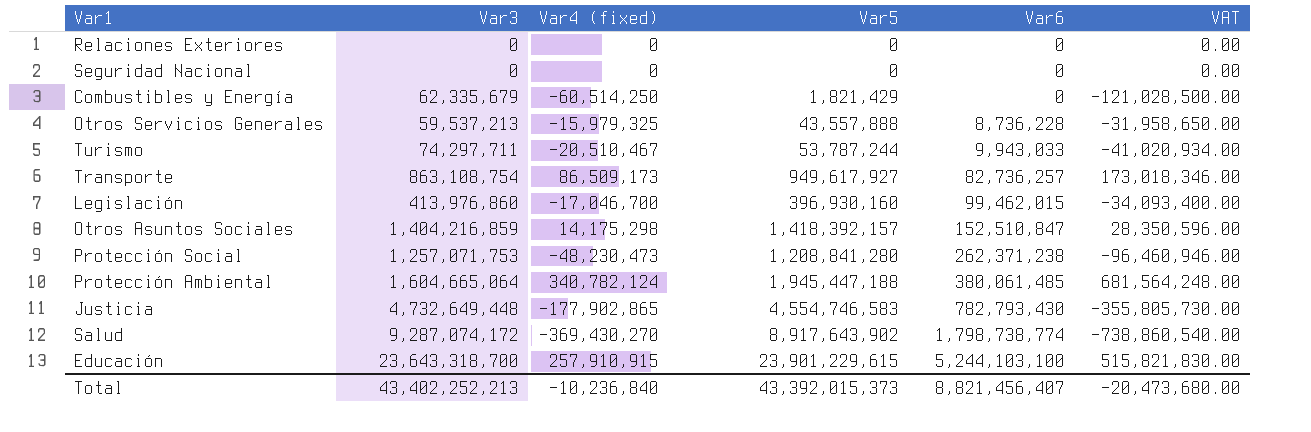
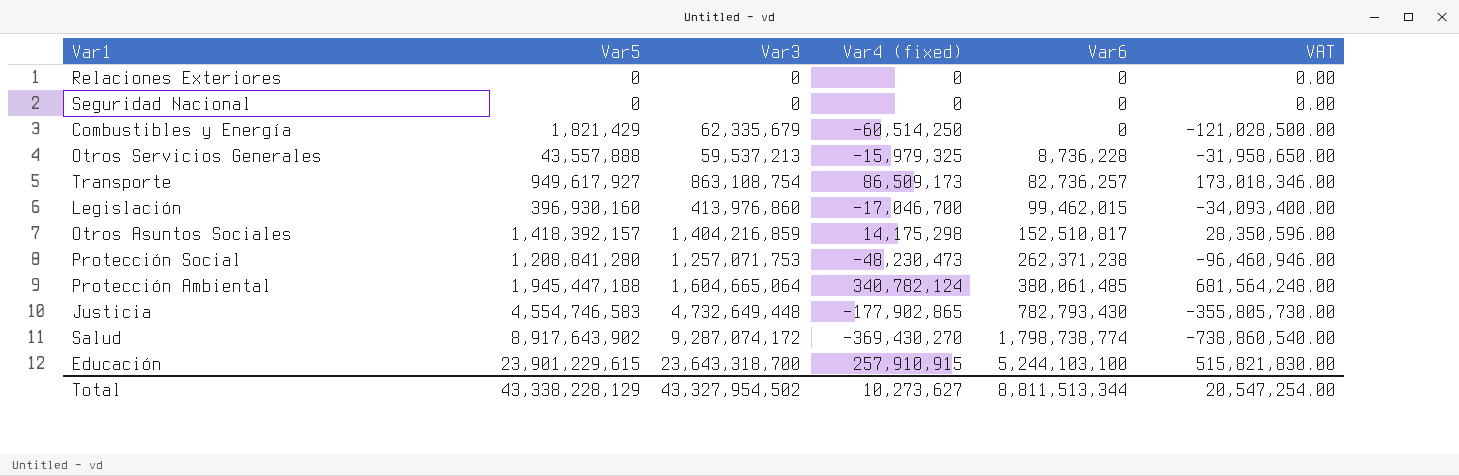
column Var5 | position: 4 -> 2
row Turismo: 74,297,711 | -20,510,467 | 53,787,244 | 9,943,033 | -41,020,934.00 -> none
Otros Asuntos Sociales | Var6: 152,510,847 -> 152,510,817
Total | Var5: 43,392,015,373 -> 43,338,228,129
Total | Var3: 43,402,252,213 -> 43,327,954,502
Total | Var4 (fixed): -10,236,840 -> 10,273,627
Total | Var6: 8,821,456,407 -> 8,811,513,344
Total | VAT: -20,473,680.00 -> 20,547,254.00

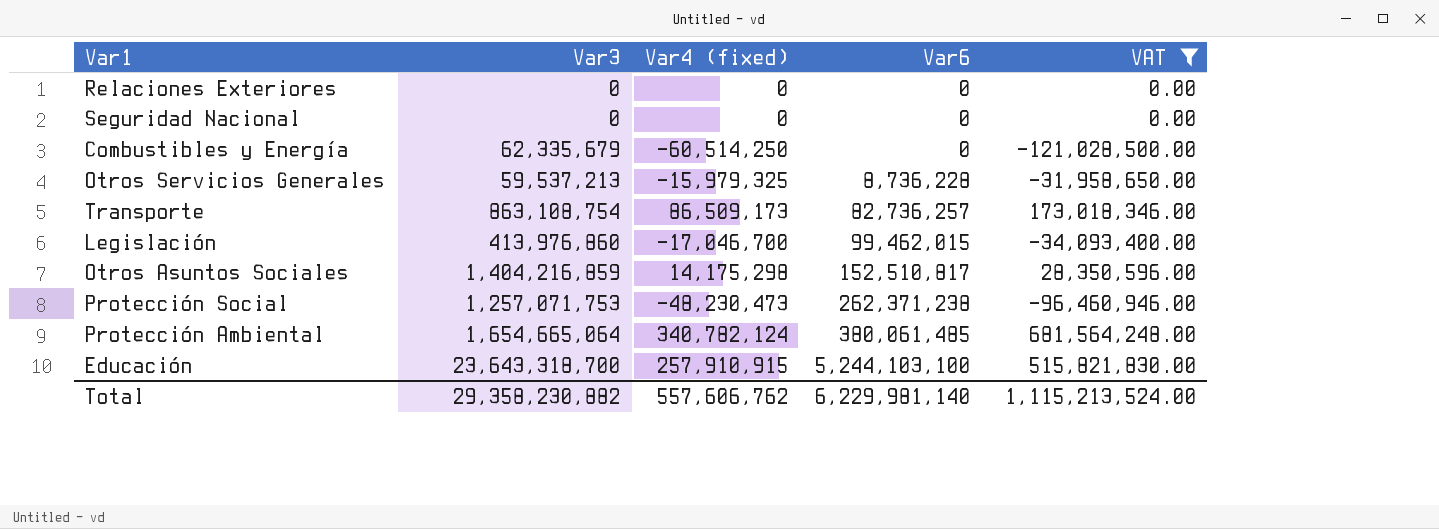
filter: none -> VAT >= -121,028,500.00
column Var5 | formula: [Var3] + [Var4 (fixed)] -> none
Protección Ambiental | Var3: 1,604,665,064 -> 1,654,665,064
Total | Var3: 43,327,954,502 -> 29,358,230,882
Total | Var4 (fixed): 10,273,627 -> 557,606,762
Total | Var6: 8,811,513,344 -> 6,229,981,140
Total | VAT: 20,547,254.00 -> 1,115,213,524.00

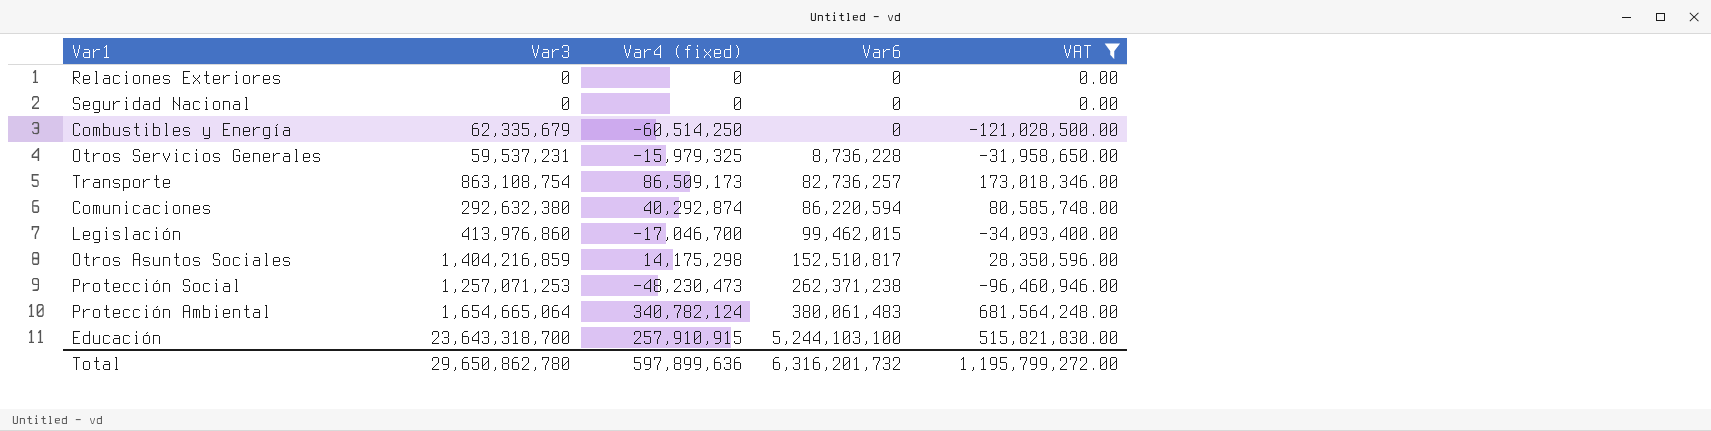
Otros Servicios Generales | Var3: 59,537,213 -> 59,537,231
row Comunicaciones: none -> 292,632,380 | 40,292,874 | 86,220,594 | 80,585,748.00
Protección Social | Var3: 1,257,071,753 -> 1,257,071,253
Protección Ambiental | Var6: 380,061,485 -> 380,061,483
Total | Var3: 29,358,230,882 -> 29,650,862,780
Total | Var4 (fixed): 557,606,762 -> 597,899,636
Total | Var6: 6,229,981,140 -> 6,316,201,732
Total | VAT: 1,115,213,524.00 -> 1,195,799,272.00

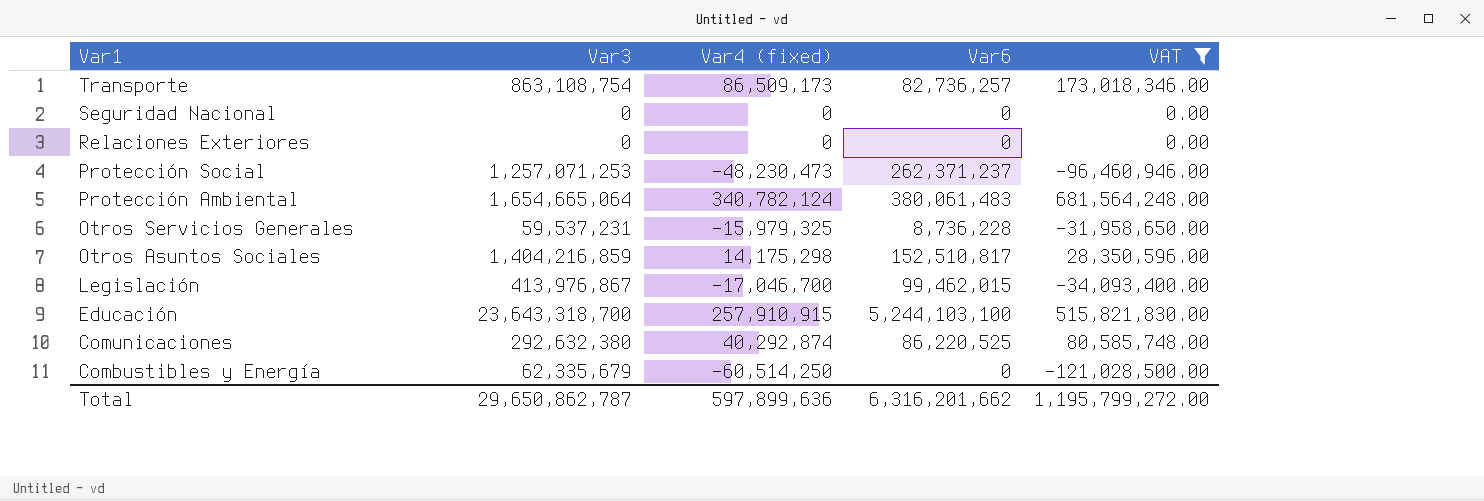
row order: Var6 ascending -> Var1 descending
Protección Social | Var6: 262,371,238 -> 262,371,237
Legislación | Var3: 413,976,860 -> 413,976,867
Comunicaciones | Var6: 86,220,594 -> 86,220,525
Total | Var3: 29,650,862,780 -> 29,650,862,787
Total | Var6: 6,316,201,732 -> 6,316,201,662

